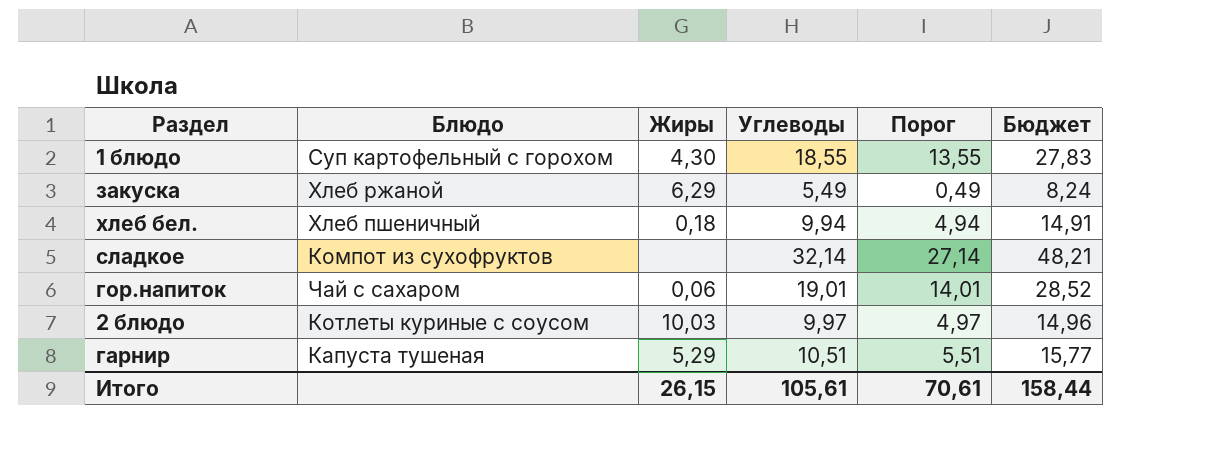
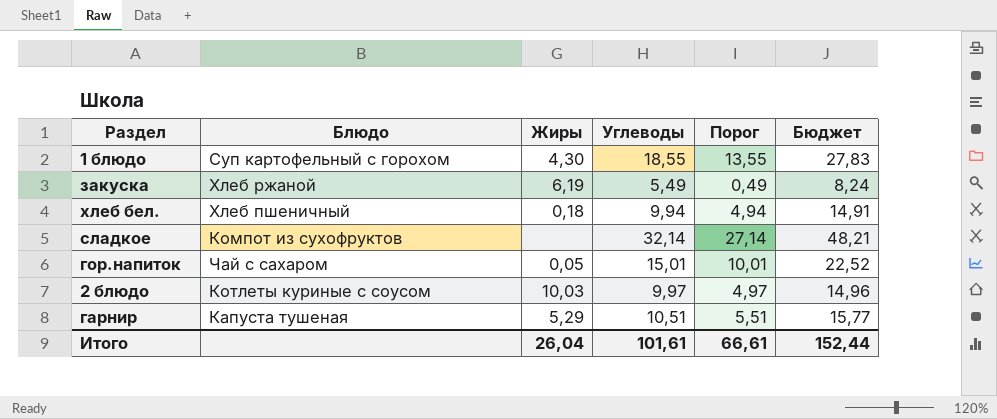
закуска | Жиры: 6,29 -> 6,19
гор.напиток | Жиры: 0,06 -> 0,05
гор.напиток | Углеводы: 19,01 -> 15,01
гор.напиток | Порог: 14,01 -> 10,01
гор.напиток | Бюджет: 28,52 -> 22,52
Итого | Жиры: 26,15 -> 26,04
Итого | Углеводы: 105,61 -> 101,61
Итого | Порог: 70,61 -> 66,61
Итого | Бюджет: 158,44 -> 152,44

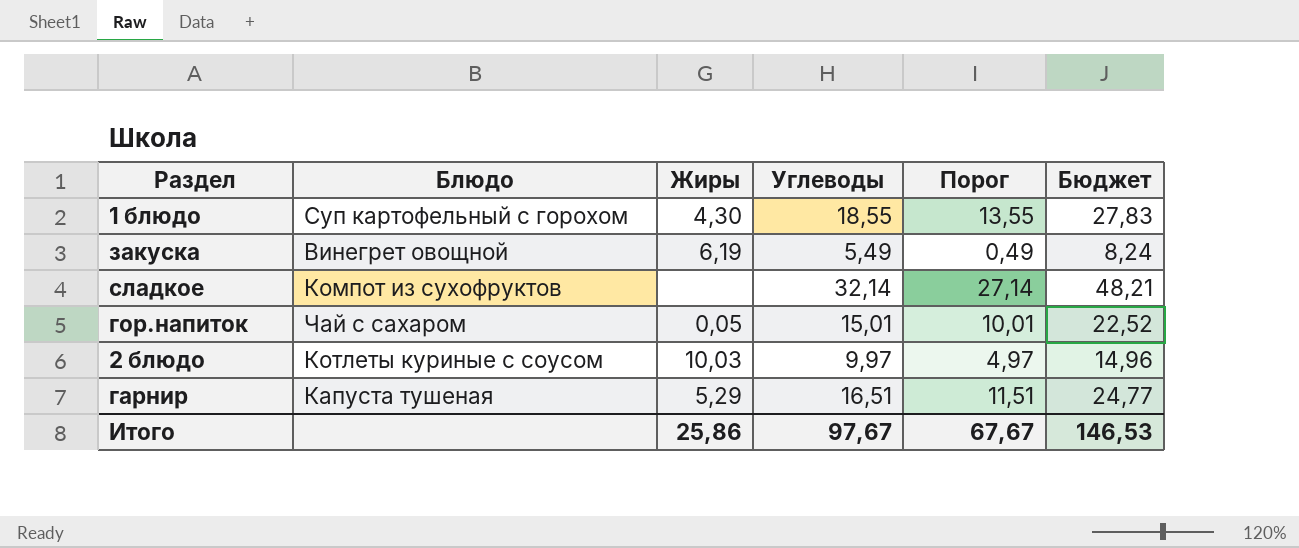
row хлеб бел.: Хлеб пшеничный | 0,18 | 9,94 | 4,94 | 14,91 -> none
закуска | Блюдо: Хлеб ржаной -> Винегрет овощной
гарнир | Углеводы: 10,51 -> 16,51
гарнир | Порог: 5,51 -> 11,51
гарнир | Бюджет: 15,77 -> 24,77
Итого | Жиры: 26,04 -> 25,86
Итого | Углеводы: 101,61 -> 97,67
Итого | Порог: 66,61 -> 67,67
Итого | Бюджет: 152,44 -> 146,53

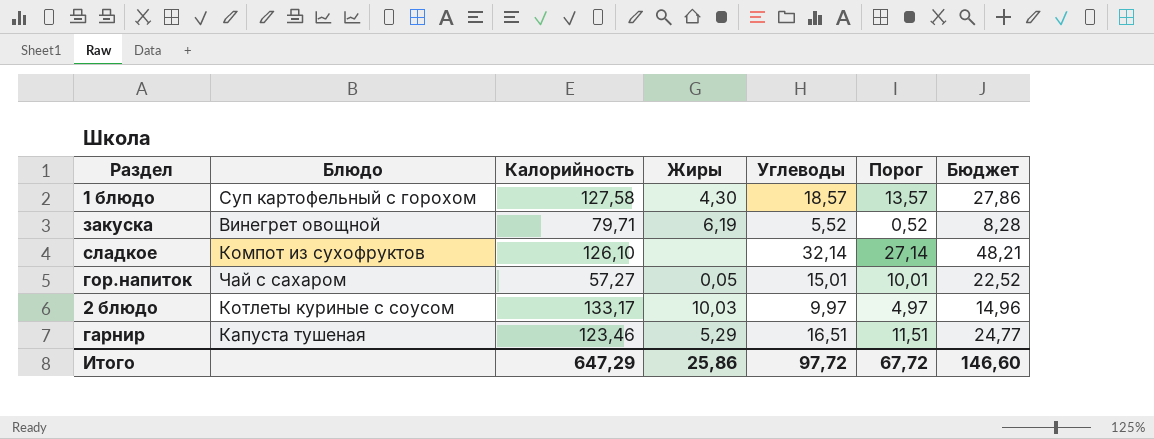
column Калорийность | position: none -> 3
1 блюдо | Углеводы: 18,55 -> 18,57
1 блюдо | Порог: 13,55 -> 13,57
1 блюдо | Бюджет: 27,83 -> 27,86
закуска | Углеводы: 5,49 -> 5,52
закуска | Порог: 0,49 -> 0,52
закуска | Бюджет: 8,24 -> 8,28
Итого | Углеводы: 97,67 -> 97,72
Итого | Порог: 67,67 -> 67,72
Итого | Бюджет: 146,53 -> 146,60

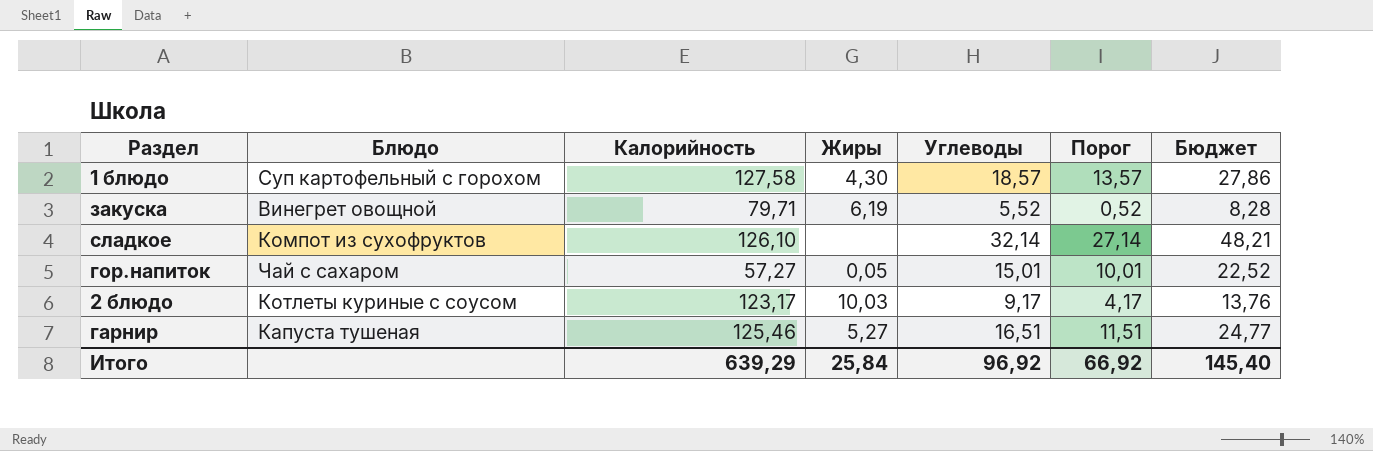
2 блюдо | Калорийность: 133,17 -> 123,17
2 блюдо | Углеводы: 9,97 -> 9,17
2 блюдо | Порог: 4,97 -> 4,17
2 блюдо | Бюджет: 14,96 -> 13,76
гарнир | Калорийность: 123,46 -> 125,46
гарнир | Жиры: 5,29 -> 5,27
Итого | Калорийность: 647,29 -> 639,29
Итого | Жиры: 25,86 -> 25,84
Итого | Углеводы: 97,72 -> 96,92
Итого | Порог: 67,72 -> 66,92
Итого | Бюджет: 146,60 -> 145,40

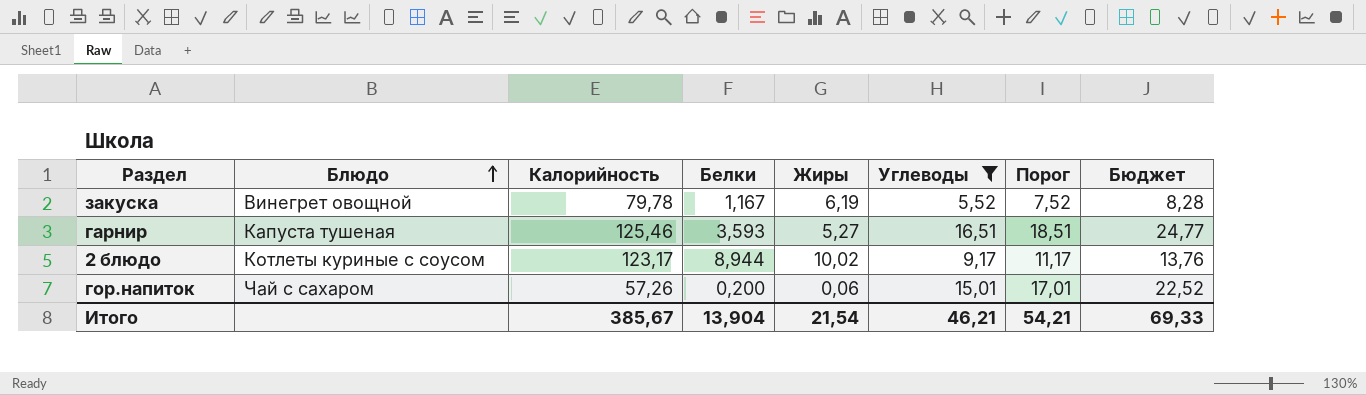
filter: none -> Углеводы <= 16,51
row order: none -> Блюдо ascending
column Белки | position: none -> 4
column Порог | formula: [Углеводы] - 5 -> [Углеводы] + 2
закуска | Калорийность: 79,71 -> 79,78
2 блюдо | Жиры: 10,03 -> 10,02
гор.напиток | Калорийность: 57,27 -> 57,26
гор.напиток | Жиры: 0,05 -> 0,06
Итого | Калорийность: 639,29 -> 385,67
Итого | Жиры: 25,84 -> 21,54
Итого | Углеводы: 96,92 -> 46,21
Итого | Порог: 66,92 -> 54,21
Итого | Бюджет: 145,40 -> 69,33

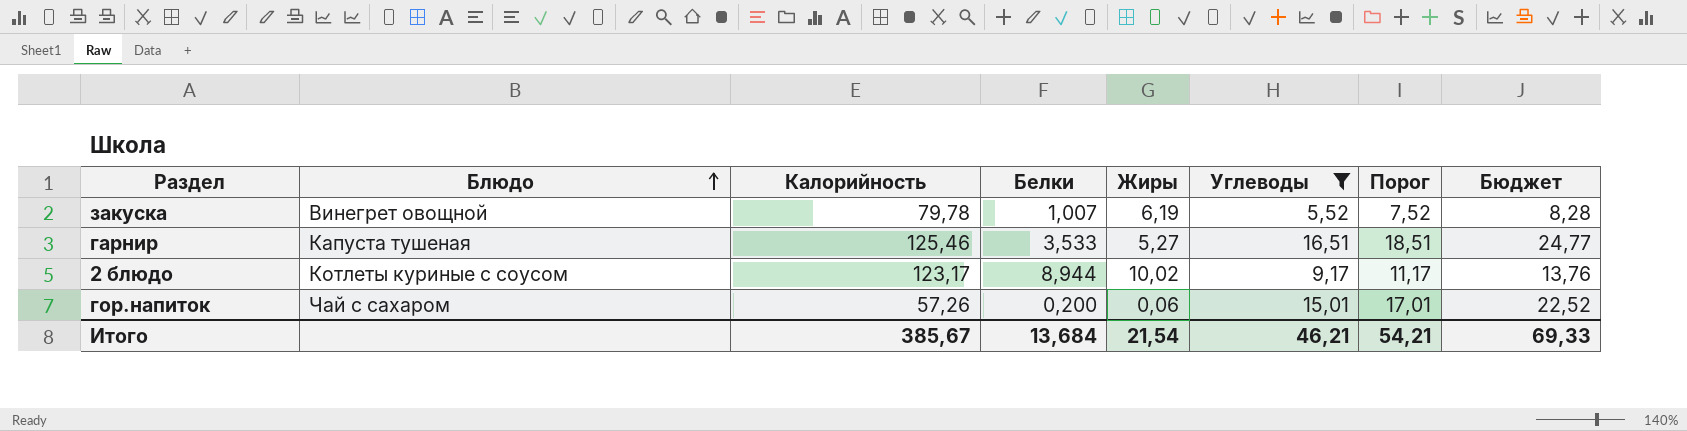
закуска | Белки: 1,167 -> 1,007
гарнир | Белки: 3,593 -> 3,533
Итого | Белки: 13,904 -> 13,684

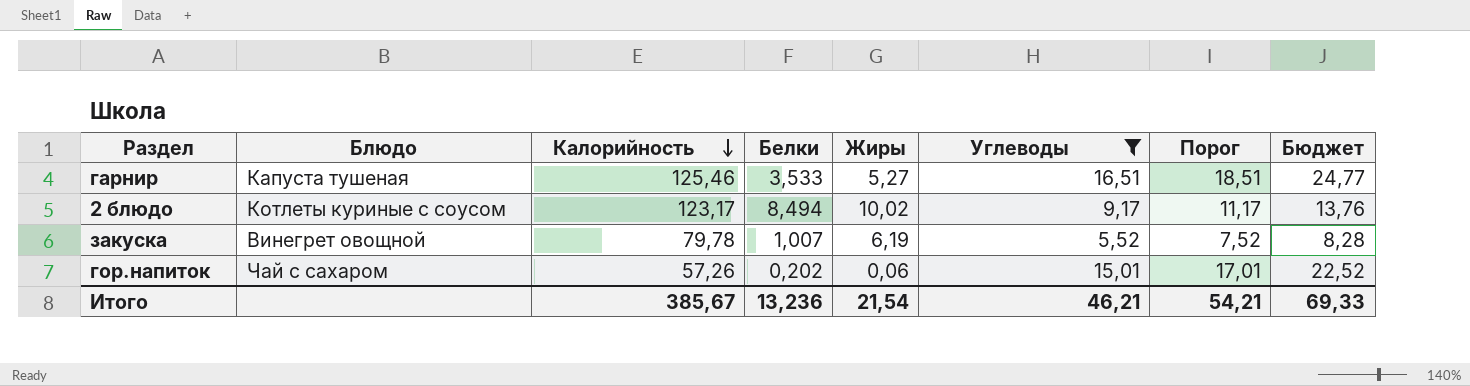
row order: Блюдо ascending -> Калорийность descending
2 блюдо | Белки: 8,944 -> 8,494
гор.напиток | Белки: 0,200 -> 0,202
Итого | Белки: 13,684 -> 13,236

